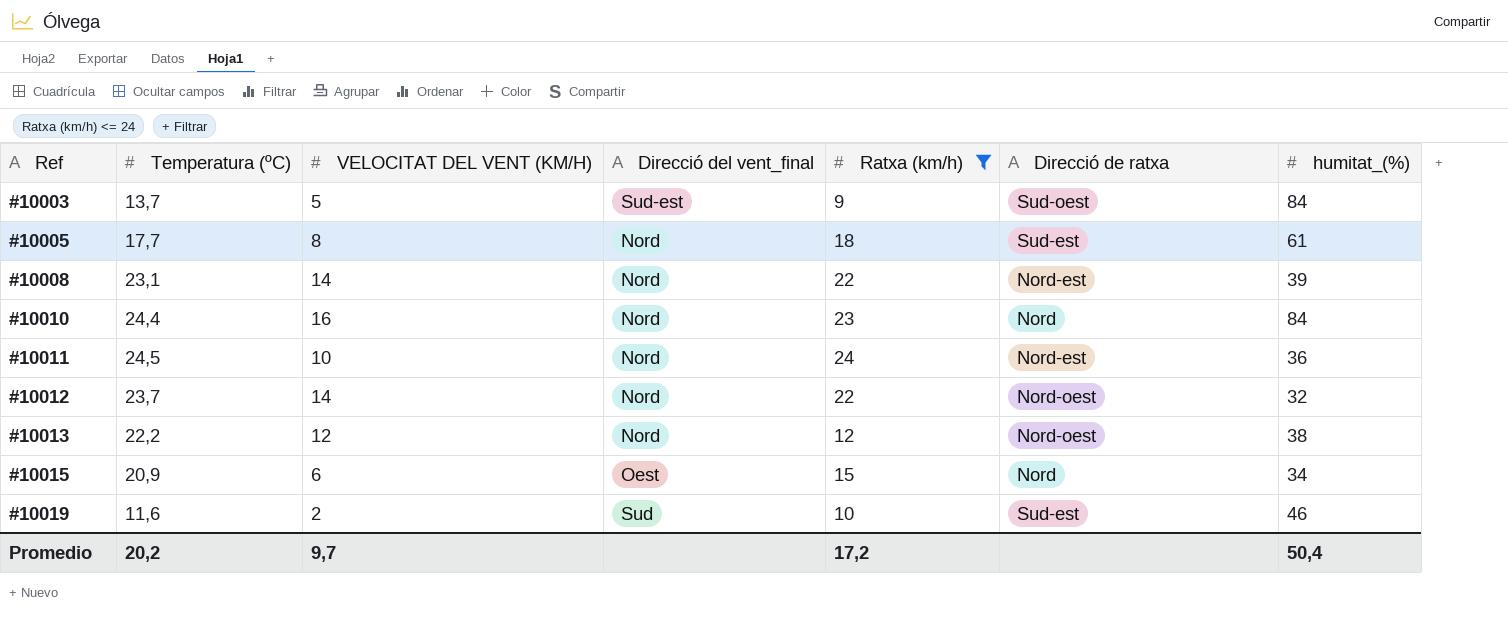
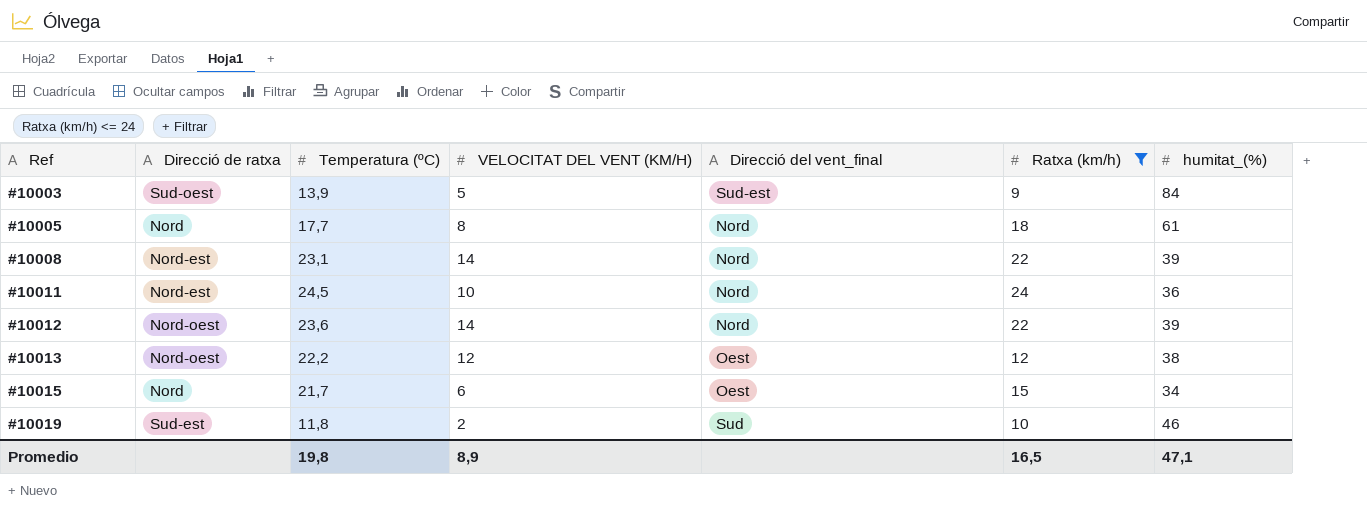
column Direcció de ratxa | position: 6 -> 2
row #10010: 24,4 | 16 | Nord | 23 | Nord | 84 -> none
#10003 | Temperatura (ºC): 13,7 -> 13,9
#10005 | Direcció de ratxa: Sud-est -> Nord
#10012 | Temperatura (ºC): 23,7 -> 23,6
#10012 | humitat_(%): 32 -> 39
#10013 | Direcció del vent_final: Nord -> Oest
#10015 | Temperatura (ºC): 20,9 -> 21,7
#10019 | Temperatura (ºC): 11,6 -> 11,8
Promedio | Temperatura (ºC): 20,2 -> 19,8
Promedio | VELOCITAT DEL VENT (KM/H): 9,7 -> 8,9
Promedio | Ratxa (km/h): 17,2 -> 16,5
Promedio | humitat_(%): 50,4 -> 47,1

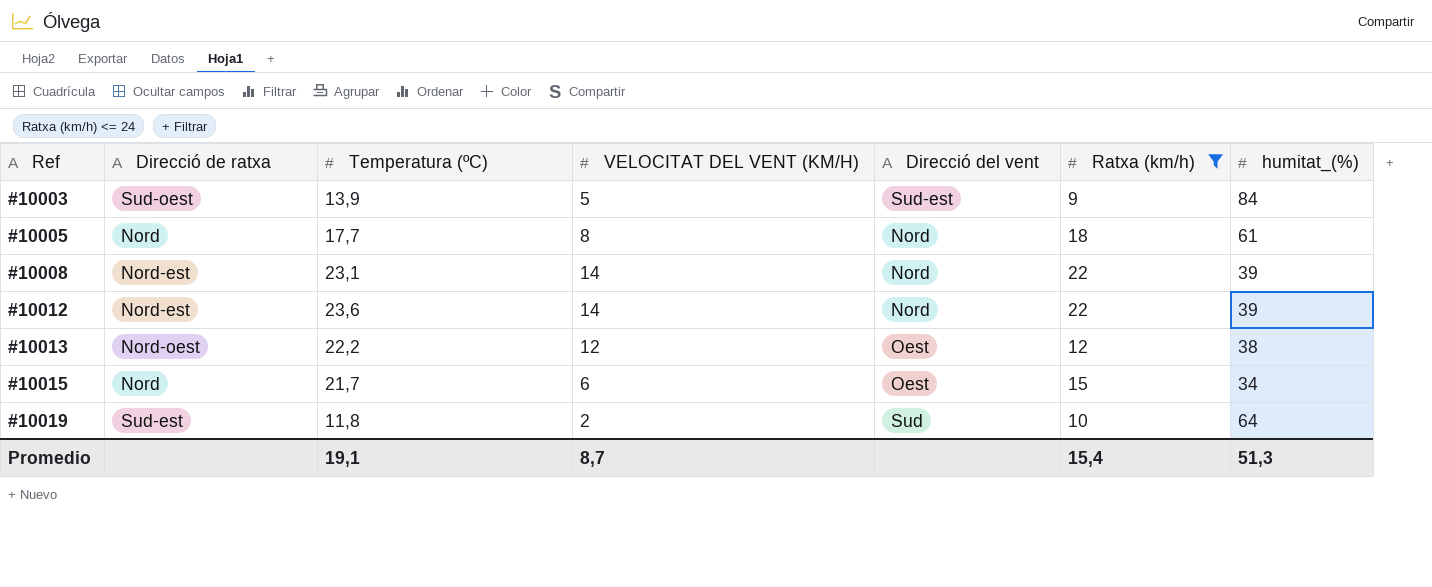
column name: Direcció del vent_final -> Direcció del vent
row #10011: Nord-est | 24,5 | 10 | Nord | 24 | 36 -> none
#10012 | Direcció de ratxa: Nord-oest -> Nord-est
#10019 | humitat_(%): 46 -> 64
Promedio | Temperatura (ºC): 19,8 -> 19,1
Promedio | VELOCITAT DEL VENT (KM/H): 8,9 -> 8,7
Promedio | Ratxa (km/h): 16,5 -> 15,4
Promedio | humitat_(%): 47,1 -> 51,3

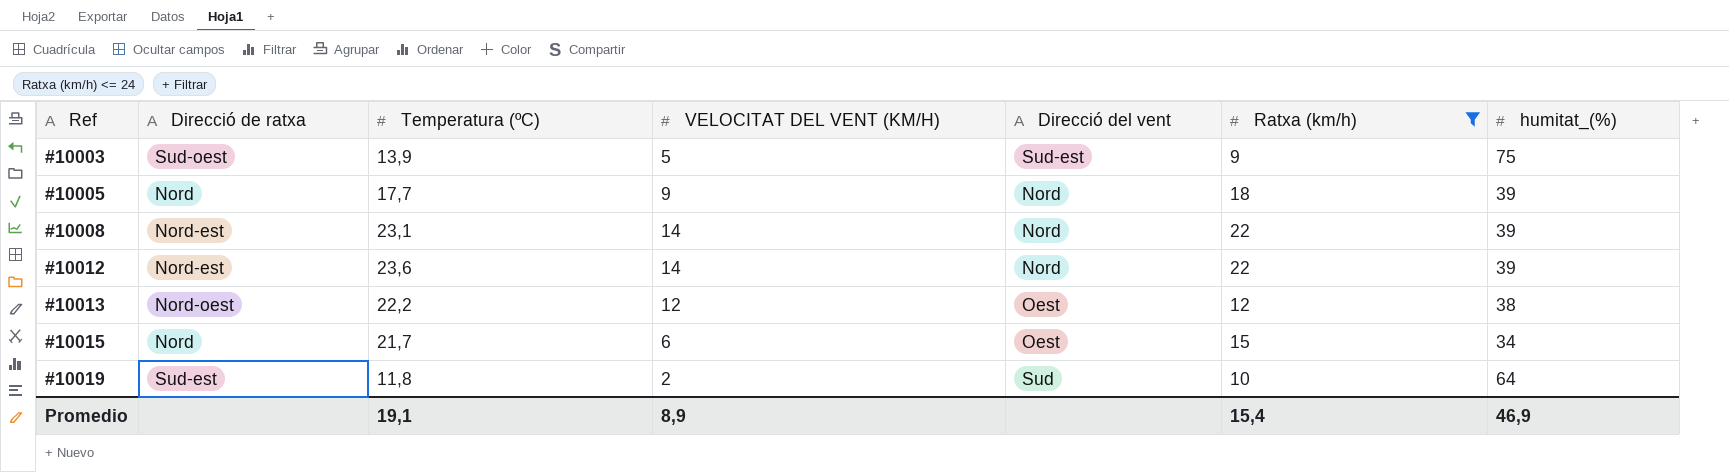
#10003 | humitat_(%): 84 -> 75
#10005 | VELOCITAT DEL VENT (KM/H): 8 -> 9
#10005 | humitat_(%): 61 -> 39
Promedio | VELOCITAT DEL VENT (KM/H): 8,7 -> 8,9
Promedio | humitat_(%): 51,3 -> 46,9

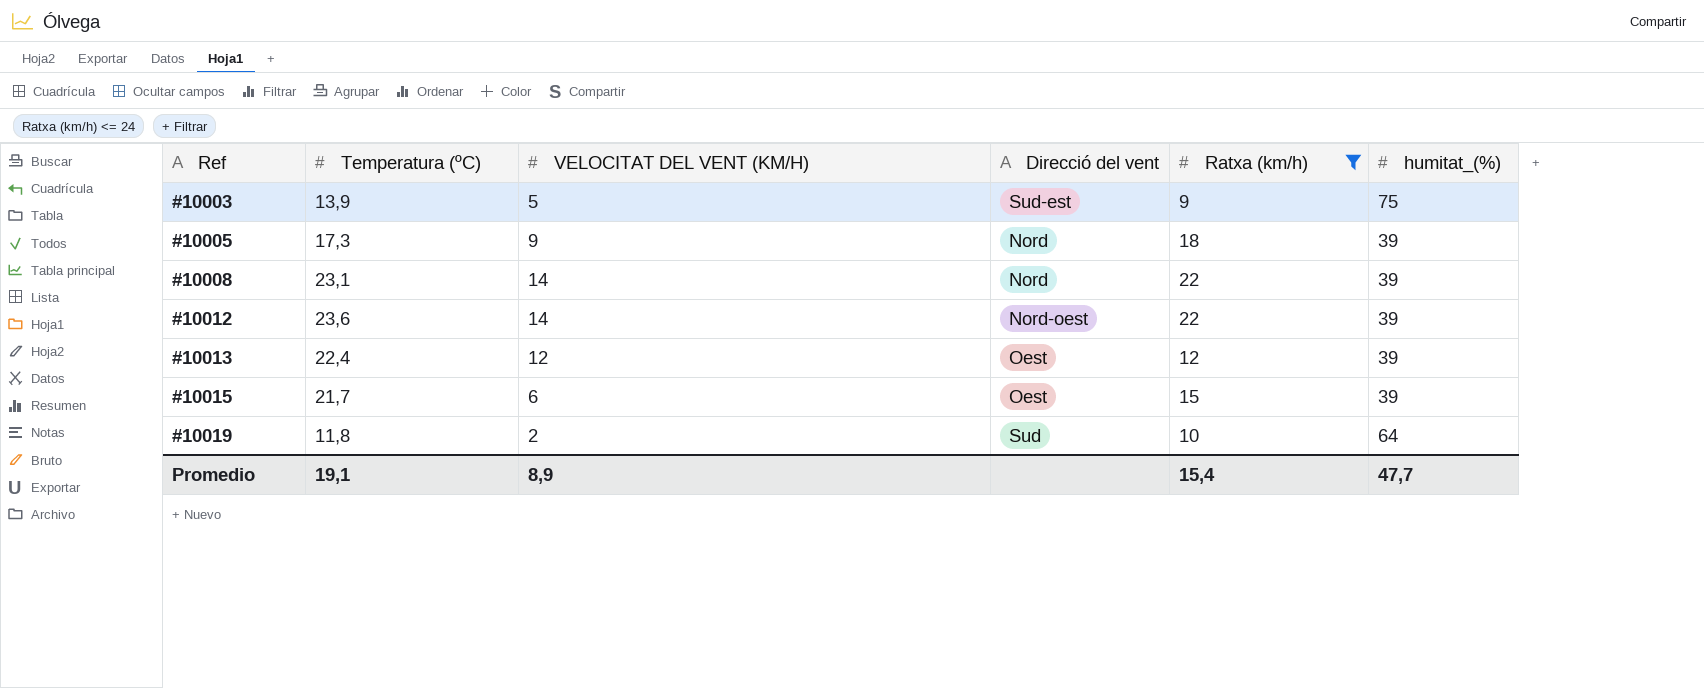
column Direcció de ratxa | position: 2 -> none
#10005 | Temperatura (ºC): 17,7 -> 17,3
#10012 | Direcció del vent: Nord -> Nord-oest
#10013 | Temperatura (ºC): 22,2 -> 22,4
#10013 | humitat_(%): 38 -> 39
#10015 | humitat_(%): 34 -> 39
Promedio | humitat_(%): 46,9 -> 47,7

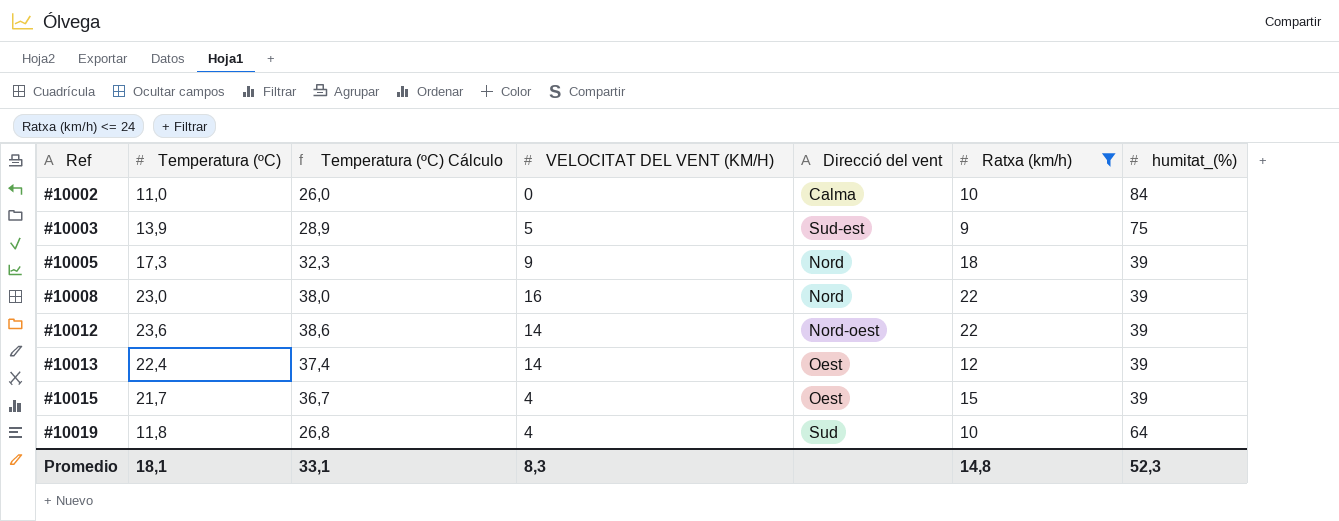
column Temperatura (ºC) Cálculo | formula: none -> [Temperatura (ºC)] + 15
row #10002: none -> 11,0 | 26,0 | 0 | Calma | 10 | 84
#10008 | Temperatura (ºC): 23,1 -> 23,0
#10008 | VELOCITAT DEL VENT (KM/H): 14 -> 16
#10013 | VELOCITAT DEL VENT (KM/H): 12 -> 14
#10015 | VELOCITAT DEL VENT (KM/H): 6 -> 4
#10019 | VELOCITAT DEL VENT (KM/H): 2 -> 4
Promedio | Temperatura (ºC): 19,1 -> 18,1
Promedio | VELOCITAT DEL VENT (KM/H): 8,9 -> 8,3
Promedio | Ratxa (km/h): 15,4 -> 14,8
Promedio | humitat_(%): 47,7 -> 52,3

